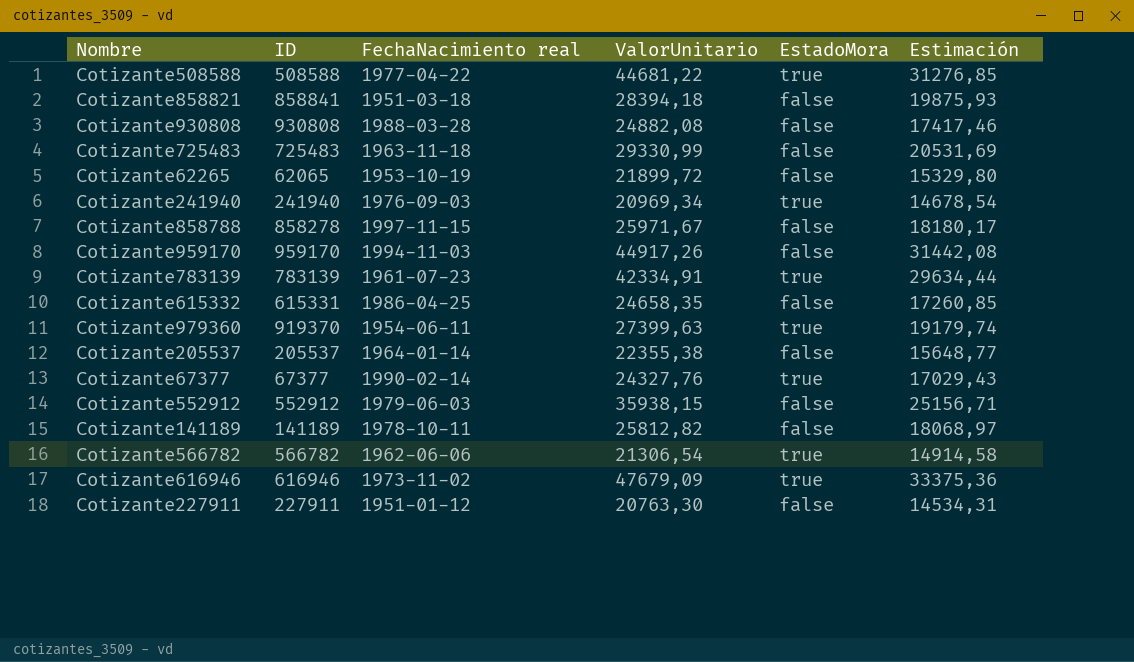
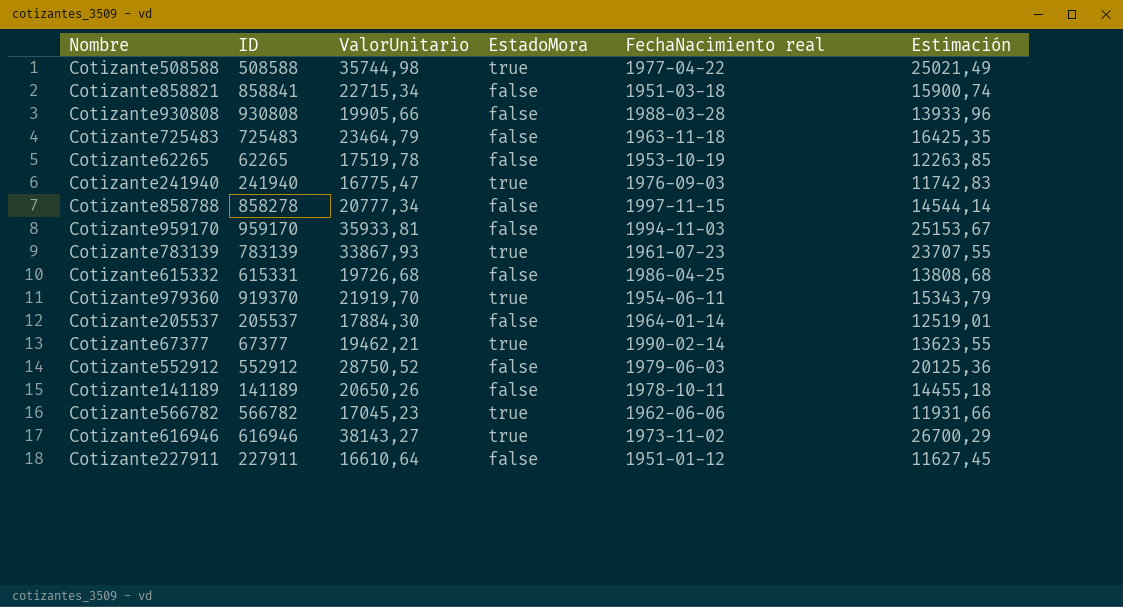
column FechaNacimiento real | position: 3 -> 5
Cotizante508588 | ValorUnitario: 44681,22 -> 35744,98
Cotizante508588 | Estimación: 31276,85 -> 25021,49
Cotizante858821 | ValorUnitario: 28394,18 -> 22715,34
Cotizante858821 | Estimación: 19875,93 -> 15900,74
Cotizante930808 | ValorUnitario: 24882,08 -> 19905,66
Cotizante930808 | Estimación: 17417,46 -> 13933,96
Cotizante725483 | ValorUnitario: 29330,99 -> 23464,79
Cotizante725483 | Estimación: 20531,69 -> 16425,35
Cotizante62265 | ID: 62065 -> 62265
Cotizante62265 | ValorUnitario: 21899,72 -> 17519,78
Cotizante62265 | Estimación: 15329,80 -> 12263,85
Cotizante241940 | ValorUnitario: 20969,34 -> 16775,47
Cotizante241940 | Estimación: 14678,54 -> 11742,83
Cotizante858788 | ValorUnitario: 25971,67 -> 20777,34
Cotizante858788 | Estimación: 18180,17 -> 14544,14
Cotizante959170 | ValorUnitario: 44917,26 -> 35933,81
Cotizante959170 | Estimación: 31442,08 -> 25153,67
Cotizante783139 | ValorUnitario: 42334,91 -> 33867,93
Cotizante783139 | Estimación: 29634,44 -> 23707,55
Cotizante615332 | ValorUnitario: 24658,35 -> 19726,68
Cotizante615332 | Estimación: 17260,85 -> 13808,68
Cotizante979360 | ValorUnitario: 27399,63 -> 21919,70
Cotizante979360 | Estimación: 19179,74 -> 15343,79
Cotizante205537 | ValorUnitario: 22355,38 -> 17884,30
Cotizante205537 | Estimación: 15648,77 -> 12519,01
Cotizante67377 | ValorUnitario: 24327,76 -> 19462,21
Cotizante67377 | Estimación: 17029,43 -> 13623,55
Cotizante552912 | ValorUnitario: 35938,15 -> 28750,52
Cotizante552912 | Estimación: 25156,71 -> 20125,36
Cotizante141189 | ValorUnitario: 25812,82 -> 20650,26
Cotizante141189 | Estimación: 18068,97 -> 14455,18
Cotizante566782 | ValorUnitario: 21306,54 -> 17045,23
Cotizante566782 | Estimación: 14914,58 -> 11931,66
Cotizante616946 | ValorUnitario: 47679,09 -> 38143,27
Cotizante616946 | Estimación: 33375,36 -> 26700,29
Cotizante227911 | ValorUnitario: 20763,30 -> 16610,64
Cotizante227911 | Estimación: 14534,31 -> 11627,45

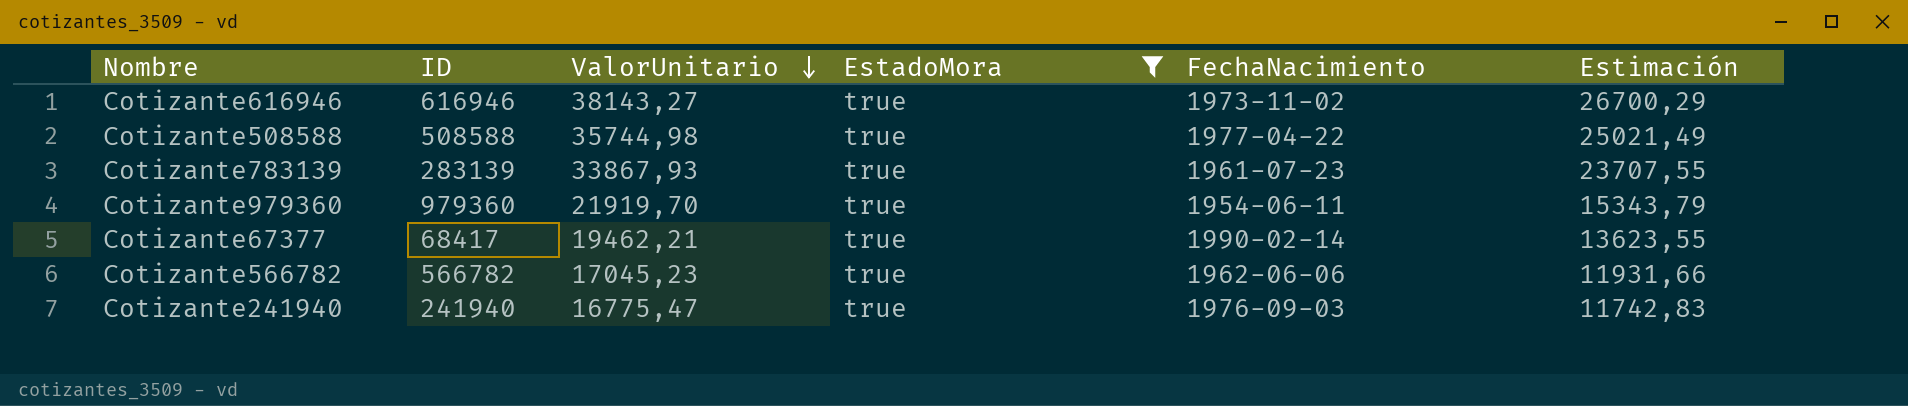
filter: none -> EstadoMora = true
row order: none -> ValorUnitario descending
column name: FechaNacimiento real -> FechaNacimiento
Cotizante783139 | ID: 783139 -> 283139
Cotizante979360 | ID: 919370 -> 979360
Cotizante67377 | ID: 67377 -> 68417

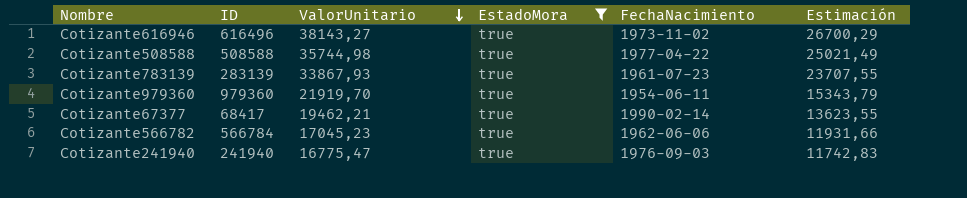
Cotizante616946 | ID: 616946 -> 616496
Cotizante566782 | ID: 566782 -> 566784

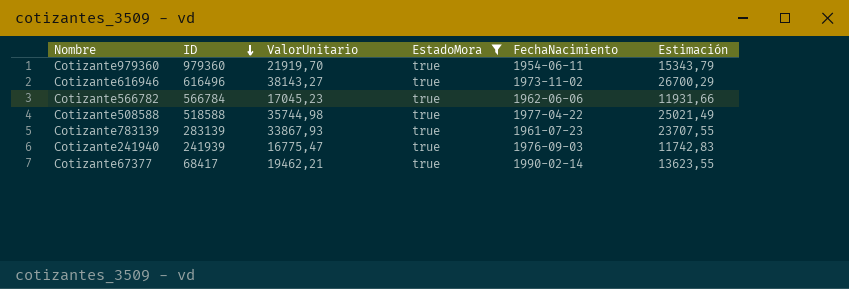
row order: ValorUnitario descending -> ID descending
Cotizante508588 | ID: 508588 -> 518588
Cotizante241940 | ID: 241940 -> 241939

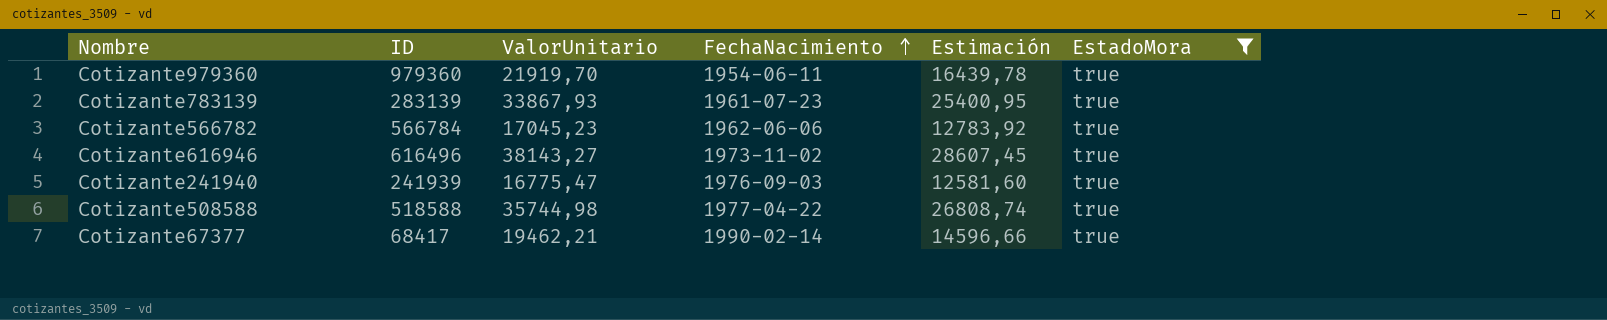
row order: ID descending -> FechaNacimiento ascending
column Estimación | formula: [ValorUnitario] * 0,7 -> [ValorUnitario] * 0,75
column EstadoMora | position: 4 -> 6

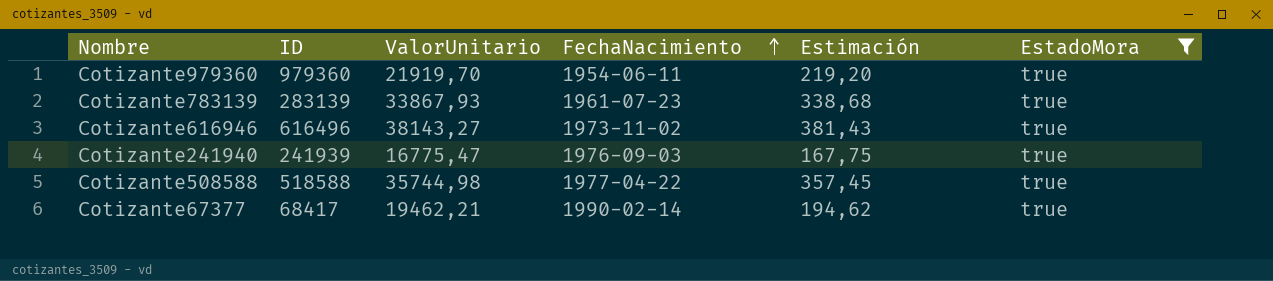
column Estimación | formula: [ValorUnitario] * 0,75 -> [ValorUnitario] * 0,01
row Cotizante566782: 566784 | 17045,23 | 1962-06-06 | 12783,92 | true -> none

